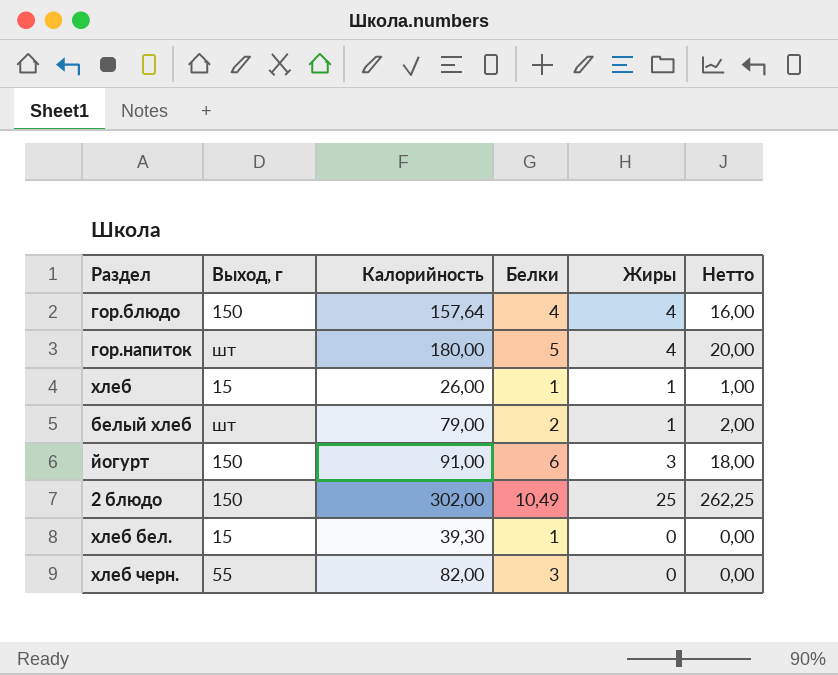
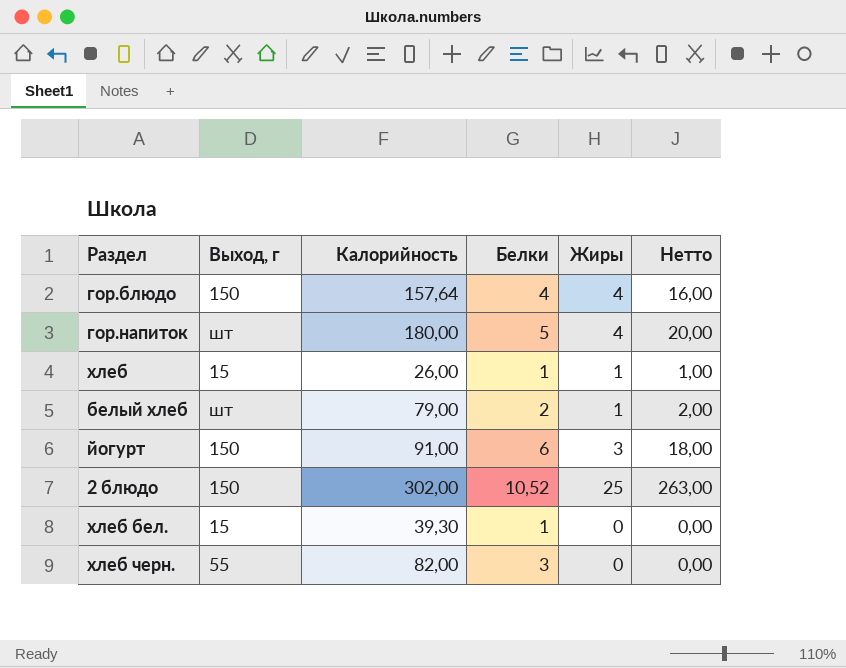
2 блюдо | Белки: 10,49 -> 10,52
2 блюдо | Нетто: 262,25 -> 263,00

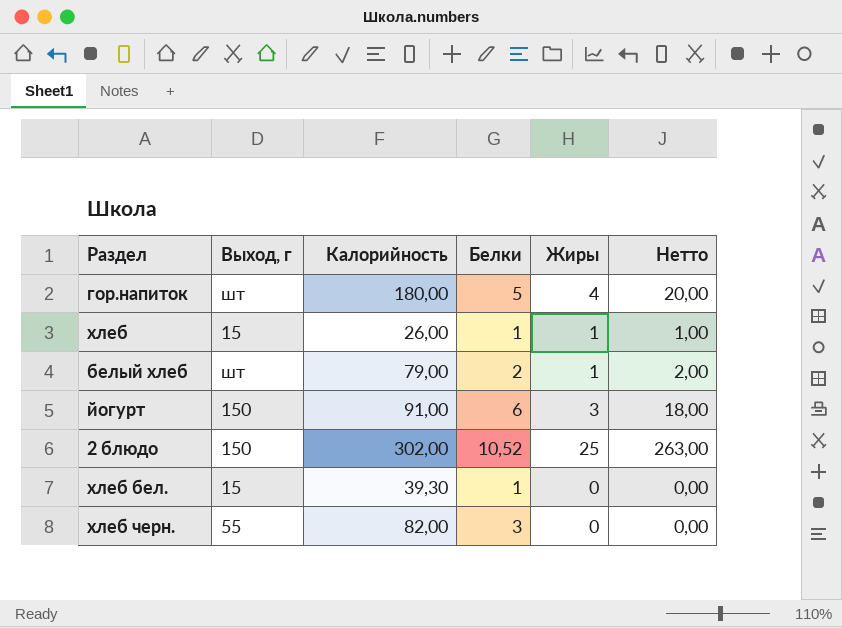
row гор.блюдо: 150 | 157,64 | 4 | 4 | 16,00 -> none

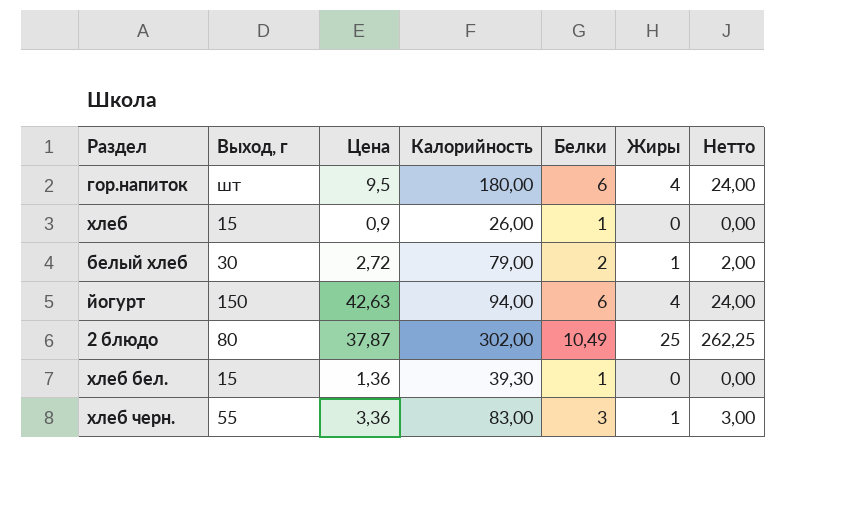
column Цена | position: none -> 3
гор.напиток | Белки: 5 -> 6
гор.напиток | Нетто: 20,00 -> 24,00
хлеб | Жиры: 1 -> 0
хлеб | Нетто: 1,00 -> 0,00
белый хлеб | Выход, г: шт -> 30
йогурт | Калорийность: 91,00 -> 94,00
йогурт | Жиры: 3 -> 4
йогурт | Нетто: 18,00 -> 24,00
2 блюдо | Выход, г: 150 -> 80
2 блюдо | Белки: 10,52 -> 10,49
2 блюдо | Нетто: 263,00 -> 262,25
хлеб черн. | Калорийность: 82,00 -> 83,00
хлеб черн. | Жиры: 0 -> 1
хлеб черн. | Нетто: 0,00 -> 3,00

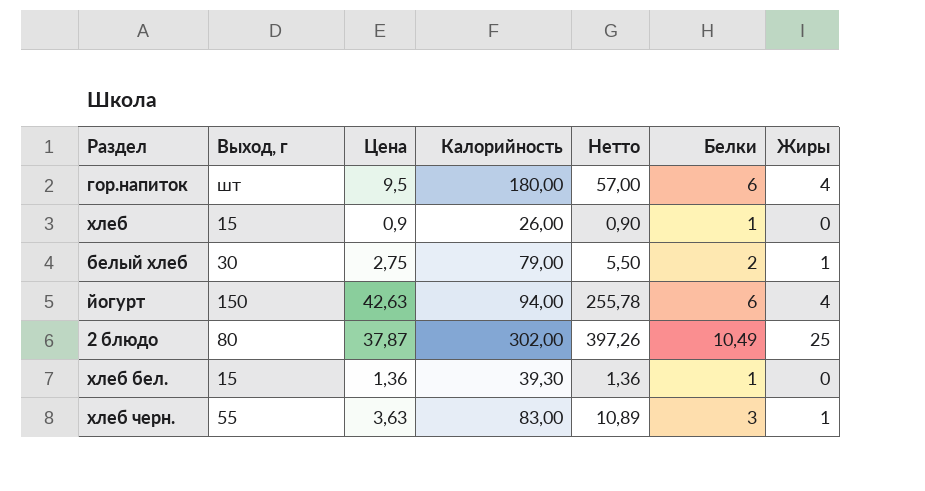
column Нетто | formula: [Белки] * [Жиры] -> [Цена] * [Белки]
column Нетто | position: 7 -> 5
белый хлеб | Цена: 2,72 -> 2,75
хлеб черн. | Цена: 3,36 -> 3,63

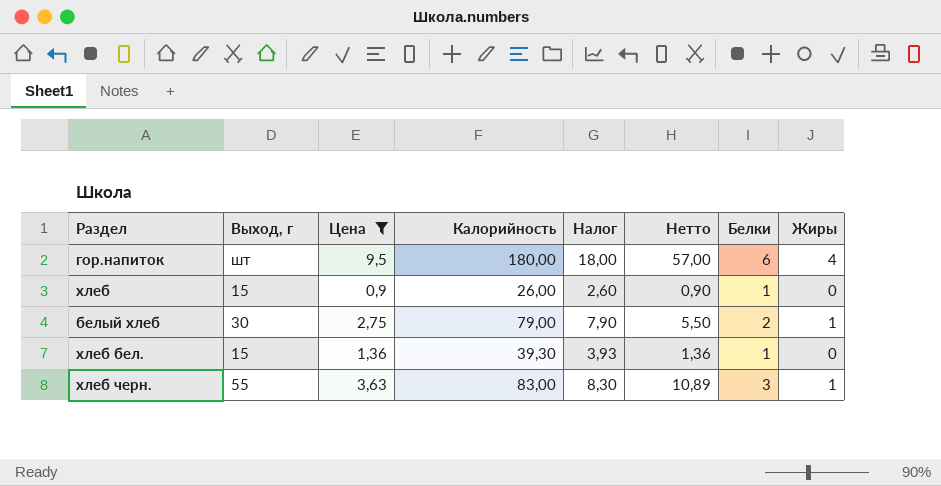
filter: none -> Цена <= 9,5
column Налог | formula: none -> [Калорийность] * 0,1

